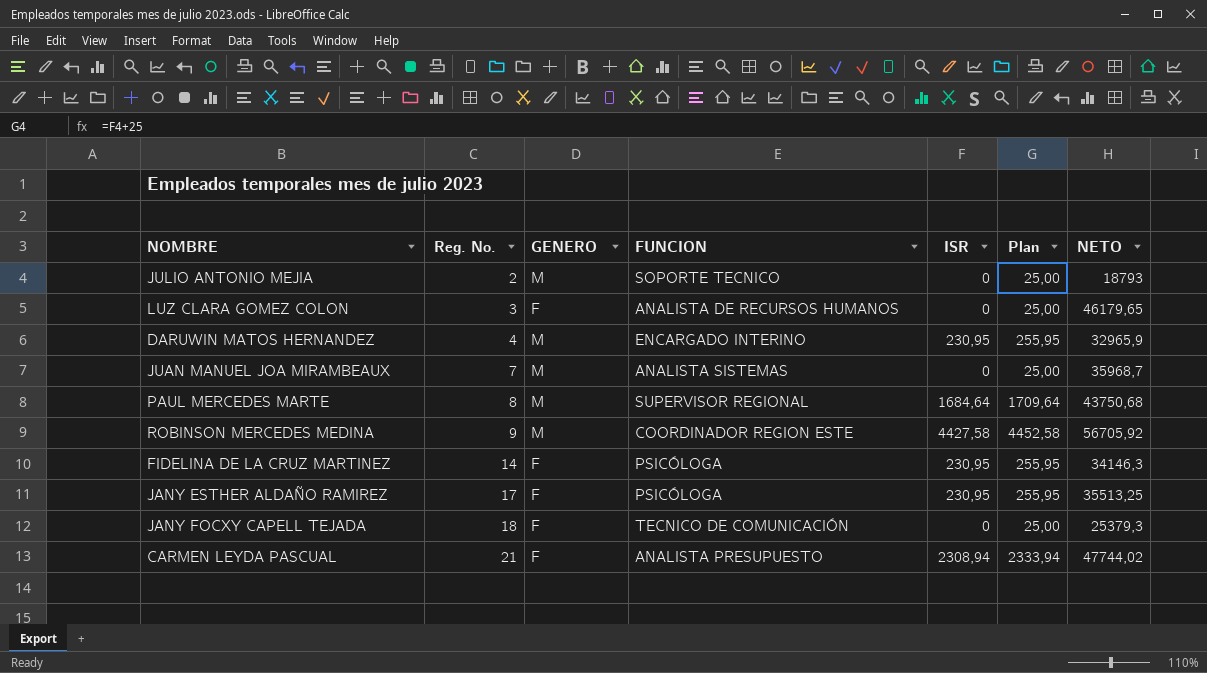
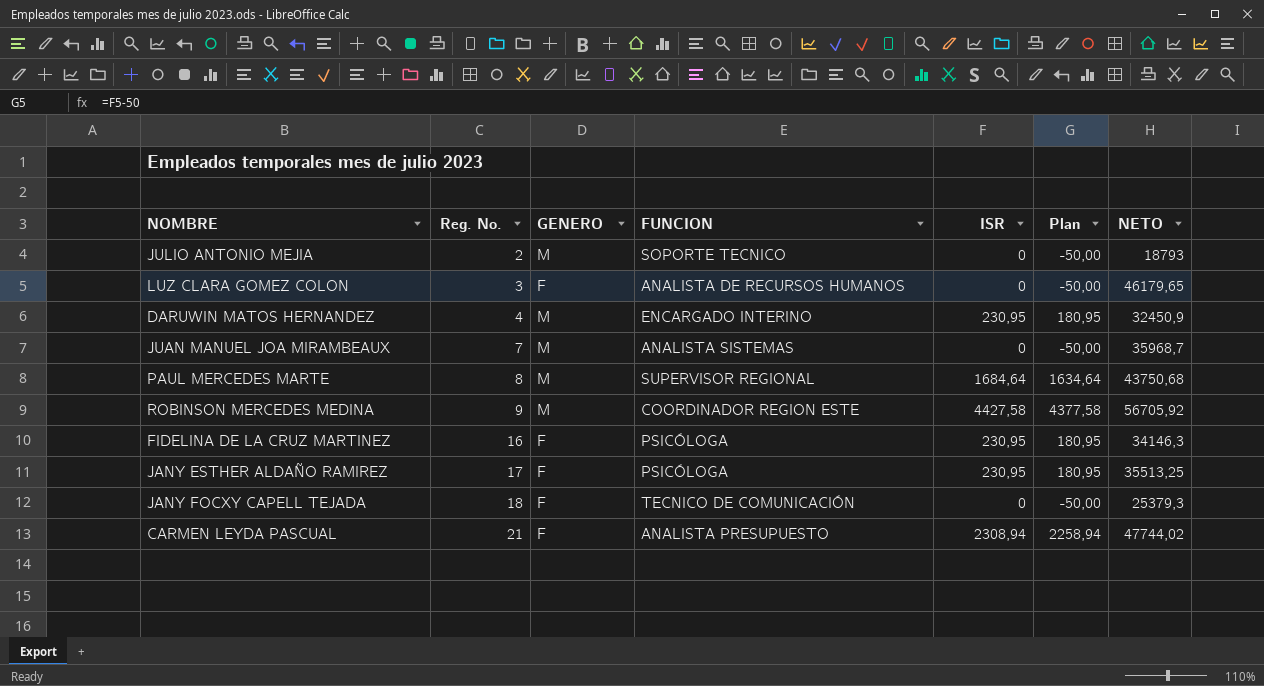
column Plan | formula: [ISR] + 25 -> [ISR] - 50
DARUWIN MATOS HERNANDEZ | NETO: 32965,9 -> 32450,9
FIDELINA DE LA CRUZ MARTINEZ | Reg. No.: 14 -> 16

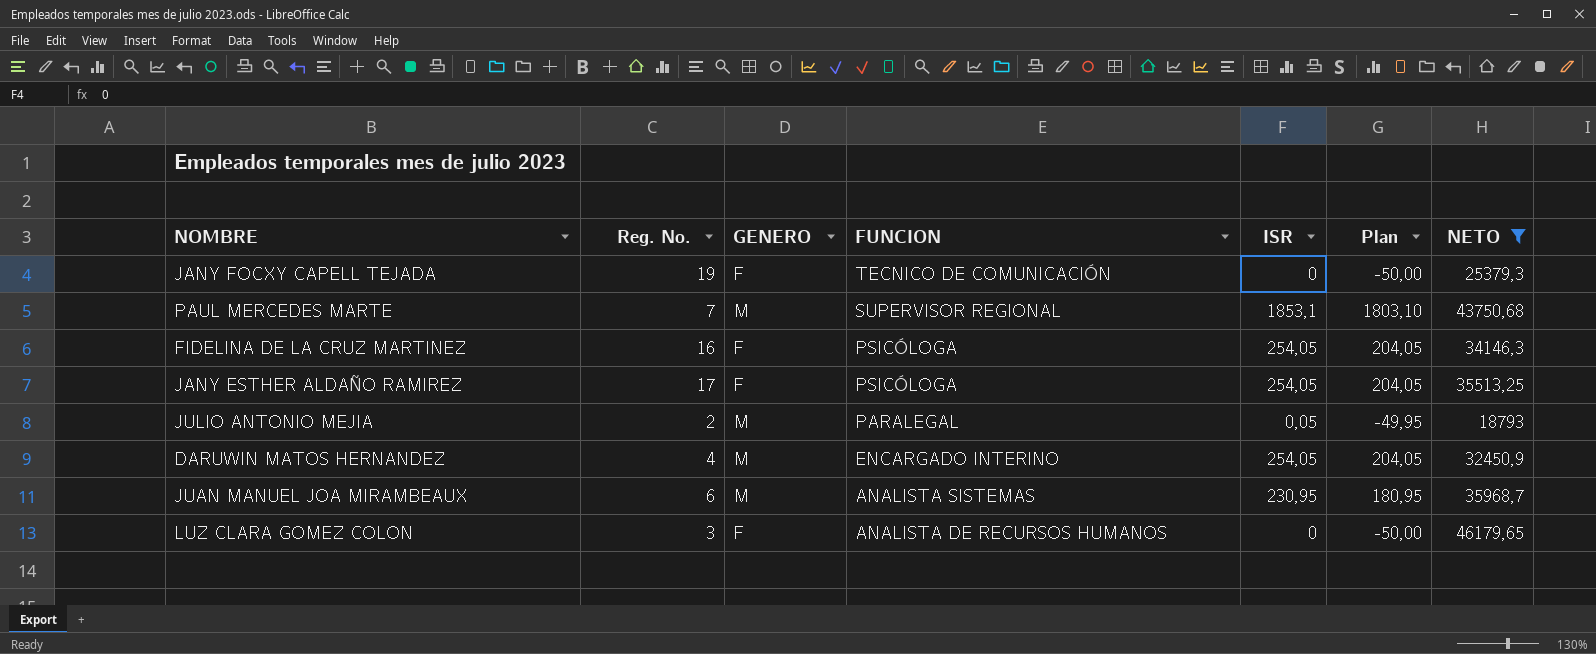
filter: none -> NETO <= 46179,65
row order: Reg. No. ascending -> FUNCION descending
JANY FOCXY CAPELL TEJADA | Reg. No.: 18 -> 19
PAUL MERCEDES MARTE | Reg. No.: 8 -> 7
PAUL MERCEDES MARTE | ISR: 1684,64 -> 1853,1
PAUL MERCEDES MARTE | Plan: 1634,64 -> 1803,10
FIDELINA DE LA CRUZ MARTINEZ | ISR: 230,95 -> 254,05
FIDELINA DE LA CRUZ MARTINEZ | Plan: 180,95 -> 204,05
JANY ESTHER ALDAÑO RAMIREZ | ISR: 230,95 -> 254,05
JANY ESTHER ALDAÑO RAMIREZ | Plan: 180,95 -> 204,05
JULIO ANTONIO MEJIA | FUNCION: SOPORTE TECNICO -> PARALEGAL
JULIO ANTONIO MEJIA | ISR: 0 -> 0,05
JULIO ANTONIO MEJIA | Plan: -50,00 -> -49,95
DARUWIN MATOS HERNANDEZ | ISR: 230,95 -> 254,05
DARUWIN MATOS HERNANDEZ | Plan: 180,95 -> 204,05
JUAN MANUEL JOA MIRAMBEAUX | Reg. No.: 7 -> 6
JUAN MANUEL JOA MIRAMBEAUX | ISR: 0 -> 230,95
JUAN MANUEL JOA MIRAMBEAUX | Plan: -50,00 -> 180,95

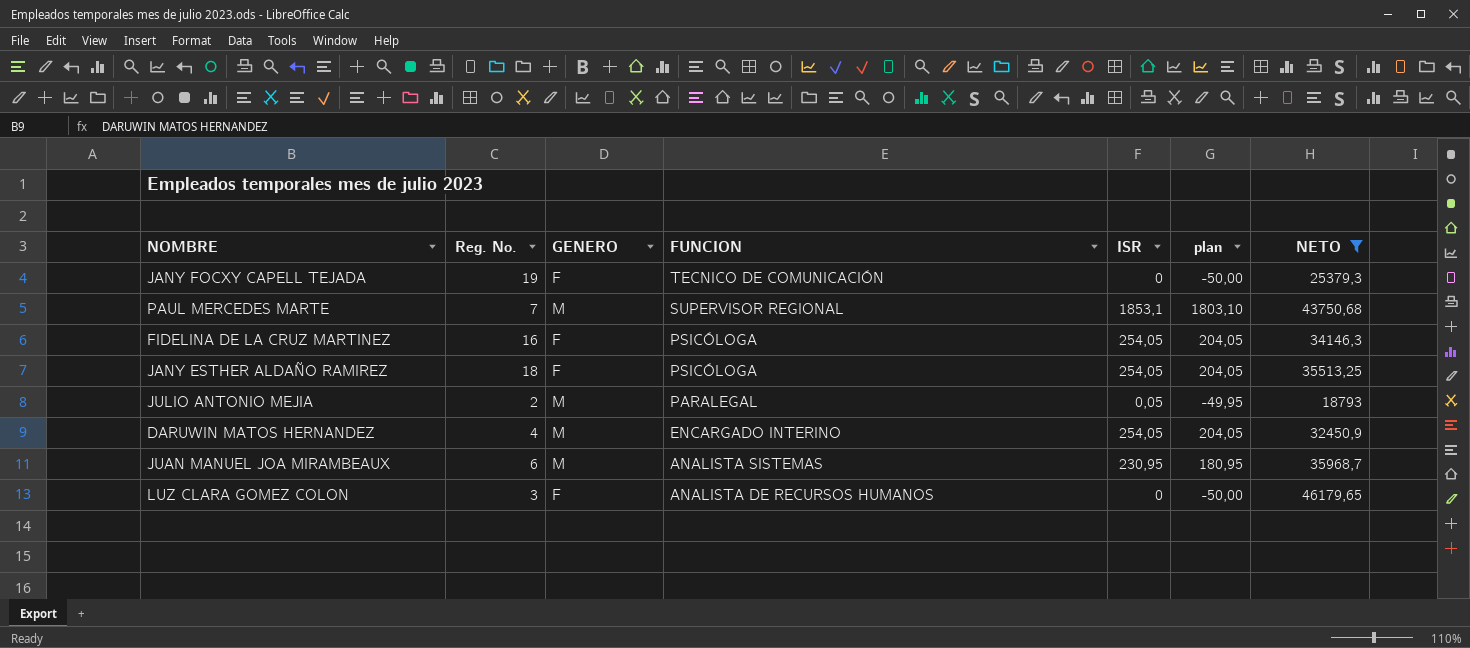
column name: Plan -> plan
JANY ESTHER ALDAÑO RAMIREZ | Reg. No.: 17 -> 18

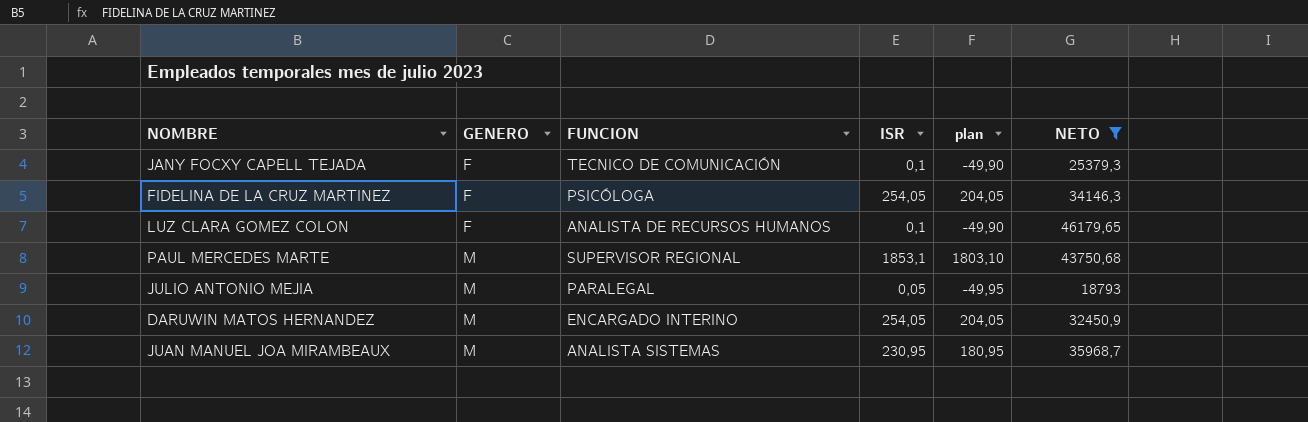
row order: FUNCION descending -> GENERO ascending
column Reg. No. | position: 2 -> none
row JANY ESTHER ALDAÑO RAMIREZ: 18 | F | PSICÓLOGA | 254,05 | 204,05 | 35513,25 -> none
JANY FOCXY CAPELL TEJADA | ISR: 0 -> 0,1
JANY FOCXY CAPELL TEJADA | plan: -50,00 -> -49,90
LUZ CLARA GOMEZ COLON | ISR: 0 -> 0,1
LUZ CLARA GOMEZ COLON | plan: -50,00 -> -49,90

